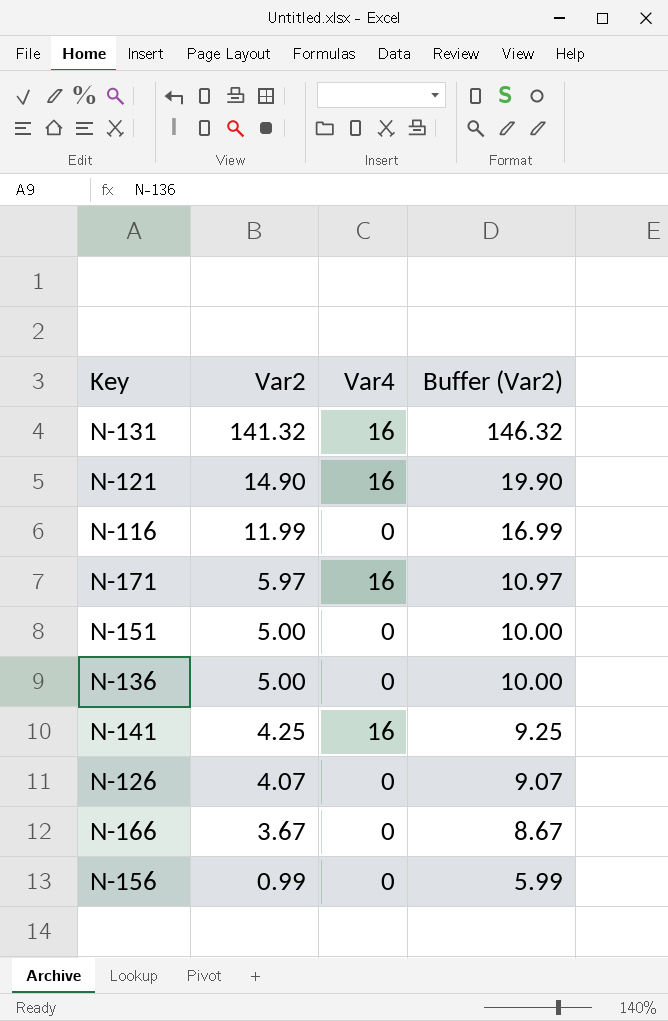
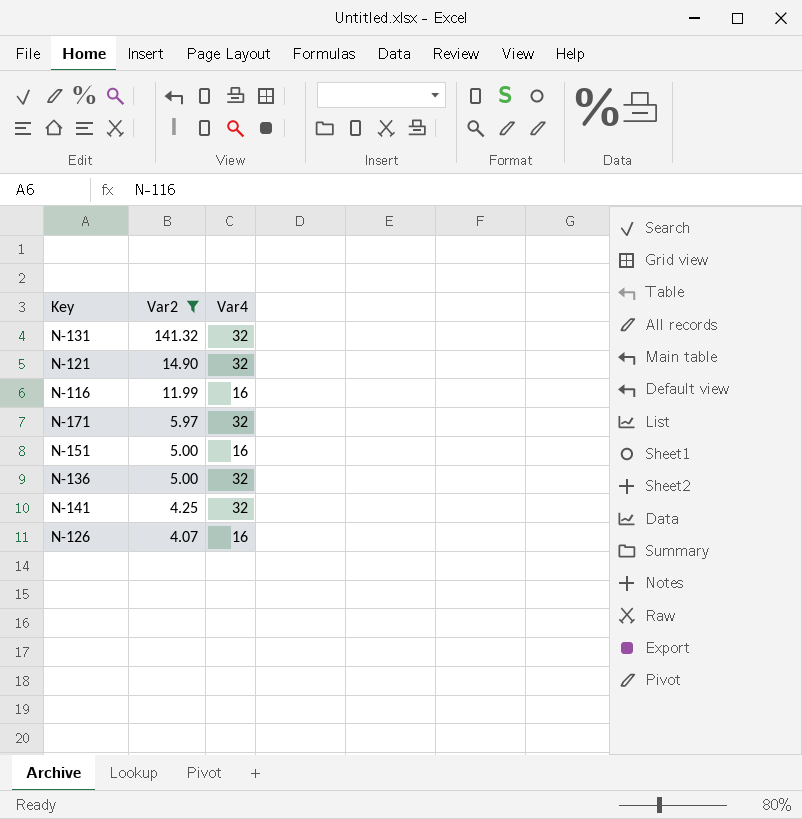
filter: none -> Var2 >= 4.07
column Buffer (Var2) | formula: [Var2] + 5 -> none
N-131 | Var4: 16 -> 32
N-121 | Var4: 16 -> 32
N-116 | Var4: 0 -> 16
N-171 | Var4: 16 -> 32
N-151 | Var4: 0 -> 16
N-136 | Var4: 0 -> 32
N-141 | Var4: 16 -> 32
N-126 | Var4: 0 -> 16

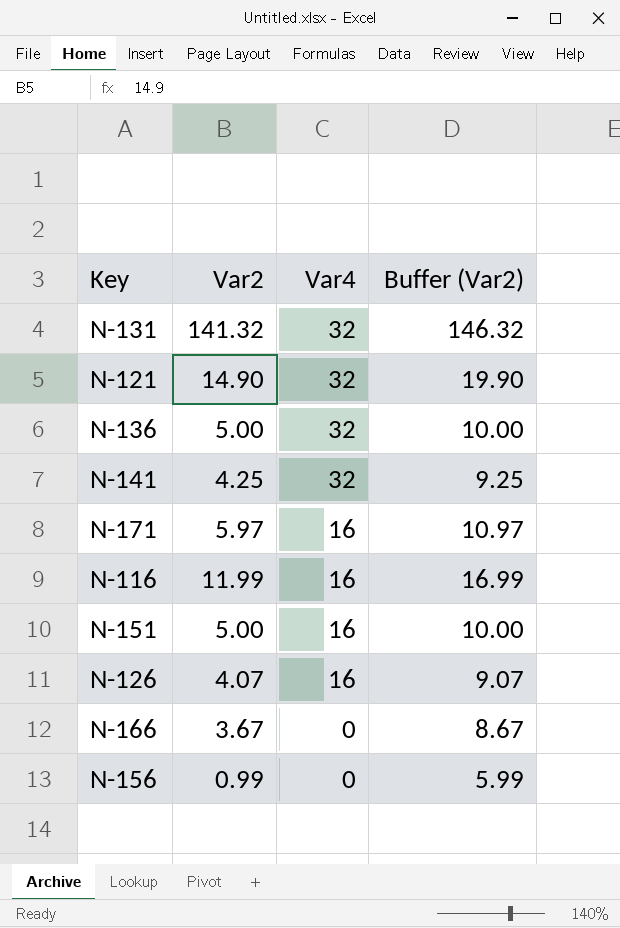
filter: Var2 >= 4.07 -> none
row order: Var2 descending -> Var4 descending
column Buffer (Var2) | formula: none -> [Var2] + 5
N-171 | Var4: 32 -> 16

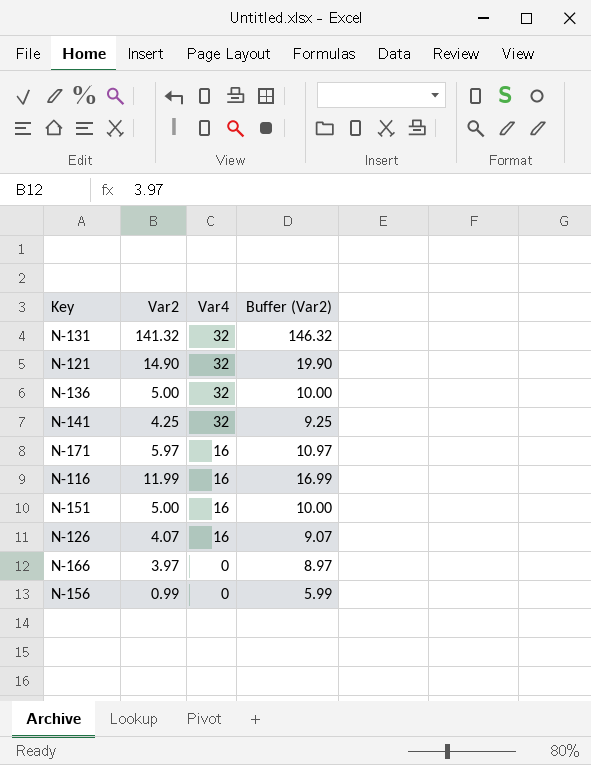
N-166 | Var2: 3.67 -> 3.97
N-166 | Buffer (Var2): 8.67 -> 8.97

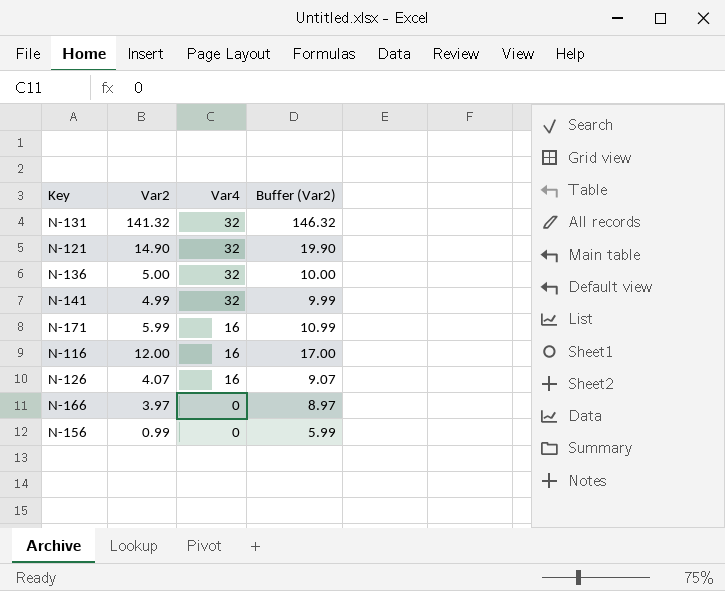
row N-151: 5.00 | 16 | 10.00 -> none
N-141 | Var2: 4.25 -> 4.99
N-141 | Buffer (Var2): 9.25 -> 9.99
N-171 | Var2: 5.97 -> 5.99
N-171 | Buffer (Var2): 10.97 -> 10.99
N-116 | Var2: 11.99 -> 12.00
N-116 | Buffer (Var2): 16.99 -> 17.00

